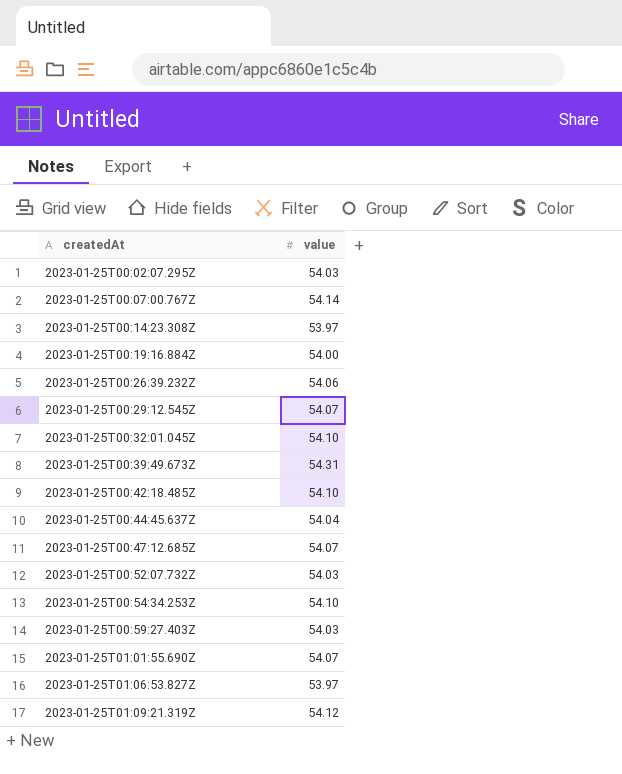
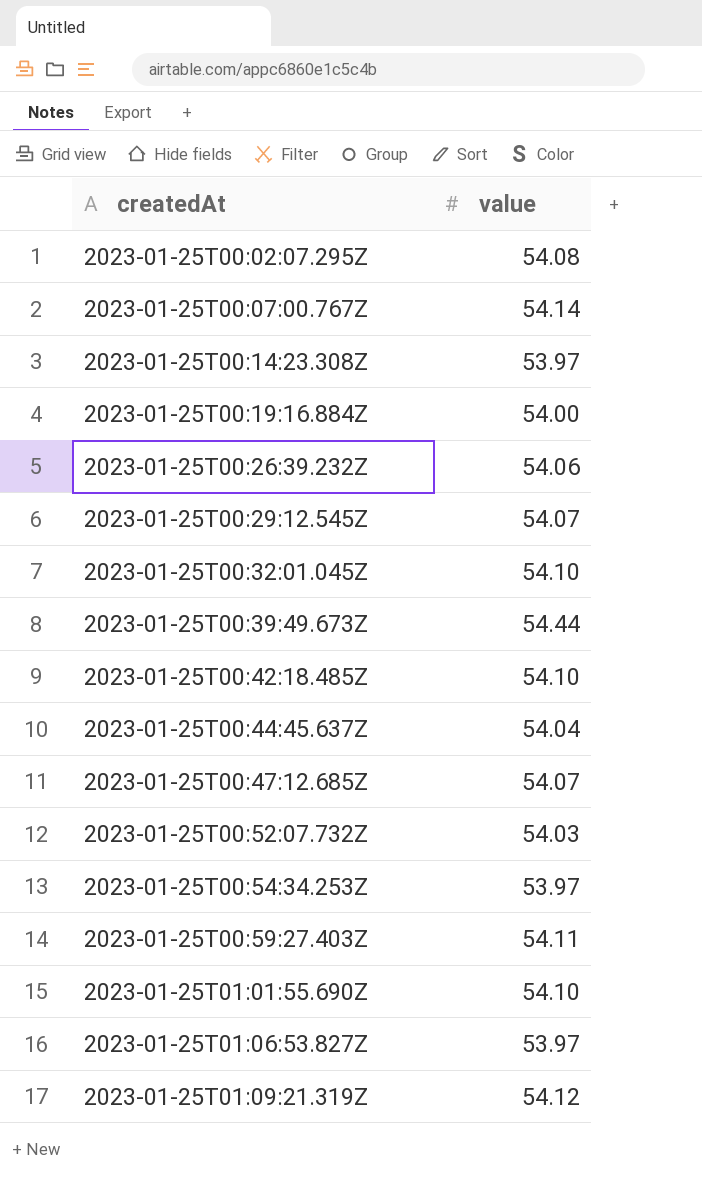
2023-01-25T00:02:07.295Z | value: 54.03 -> 54.08
2023-01-25T00:39:49.673Z | value: 54.31 -> 54.44
2023-01-25T00:54:34.253Z | value: 54.10 -> 53.97
2023-01-25T00:59:27.403Z | value: 54.03 -> 54.11
2023-01-25T01:01:55.690Z | value: 54.07 -> 54.10

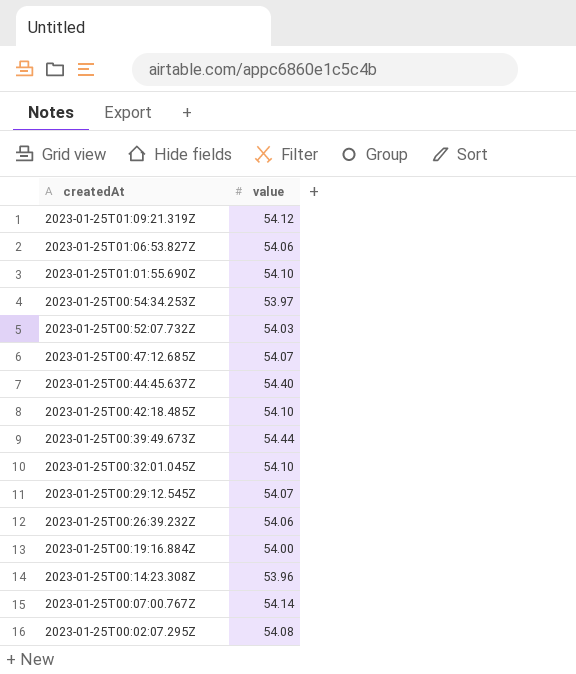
row order: createdAt ascending -> createdAt descending
row 2023-01-25T00:59:27.403Z: 54.11 -> none
2023-01-25T01:06:53.827Z | value: 53.97 -> 54.06
2023-01-25T00:44:45.637Z | value: 54.04 -> 54.40
2023-01-25T00:14:23.308Z | value: 53.97 -> 53.96

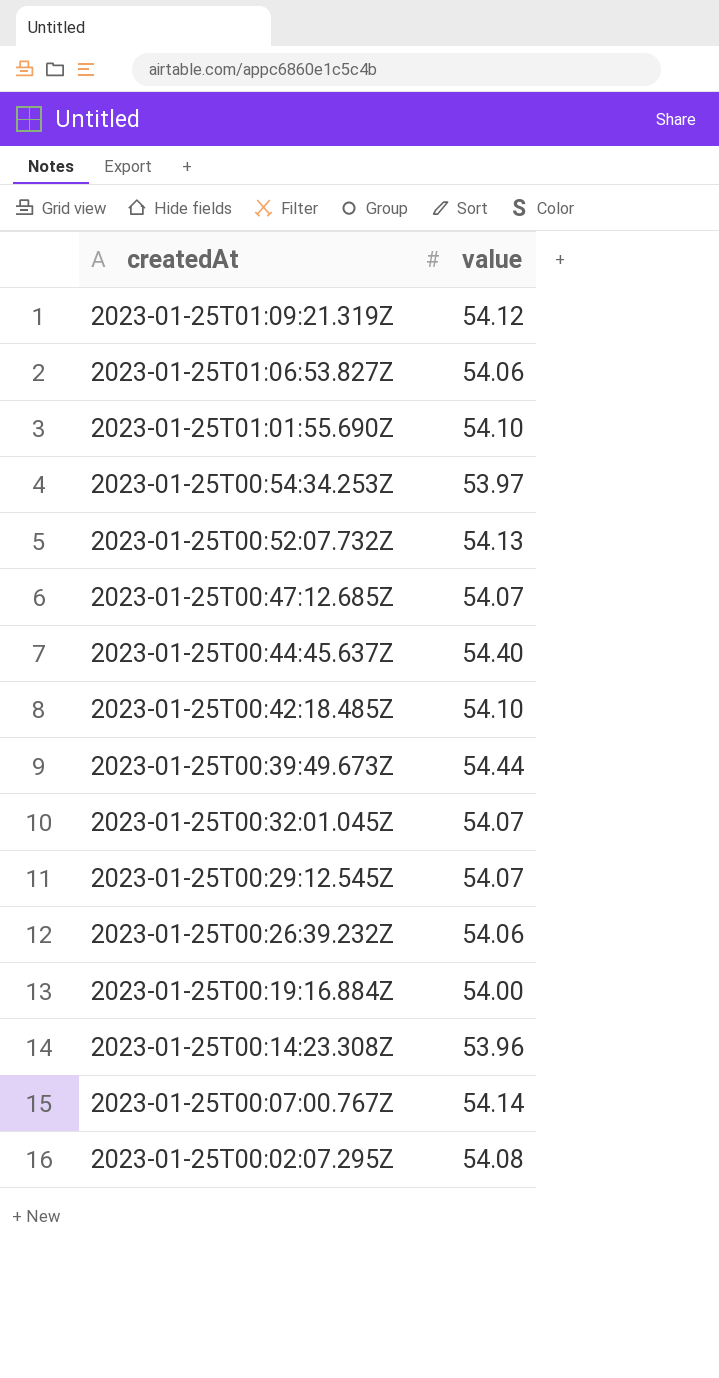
2023-01-25T00:52:07.732Z | value: 54.03 -> 54.13
2023-01-25T00:32:01.045Z | value: 54.10 -> 54.07

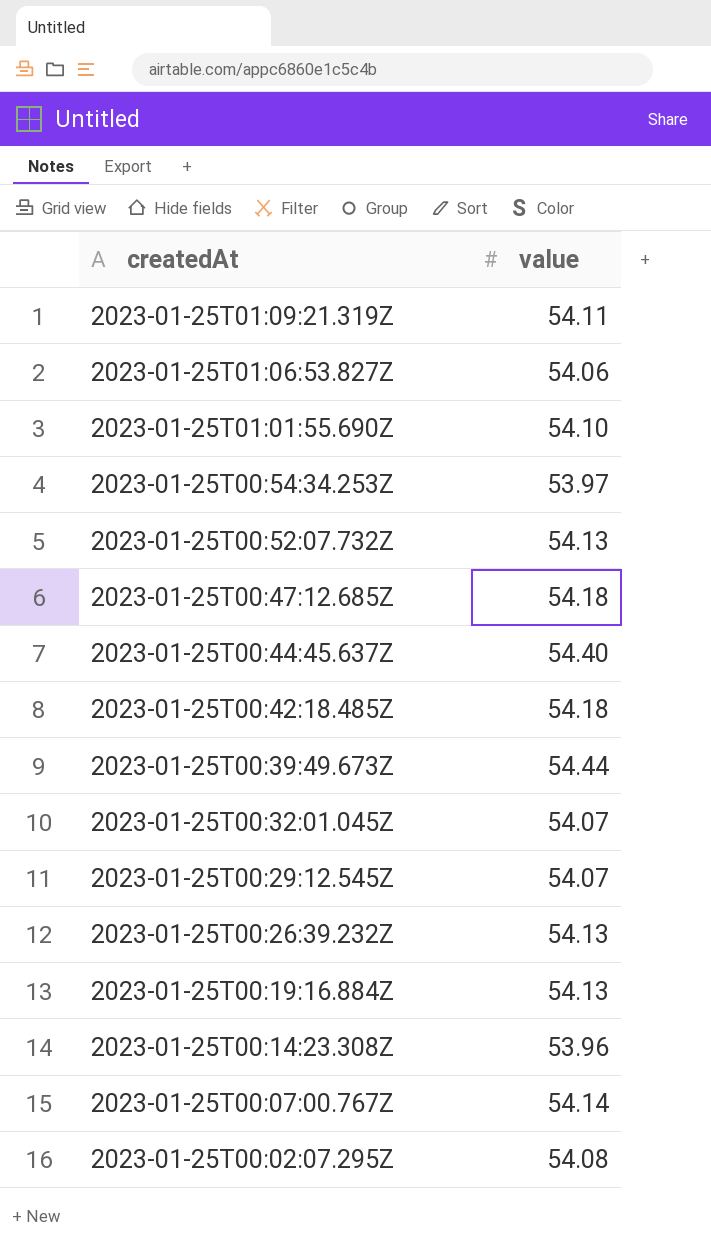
2023-01-25T01:09:21.319Z | value: 54.12 -> 54.11
2023-01-25T00:47:12.685Z | value: 54.07 -> 54.18
2023-01-25T00:42:18.485Z | value: 54.10 -> 54.18
2023-01-25T00:26:39.232Z | value: 54.06 -> 54.13
2023-01-25T00:19:16.884Z | value: 54.00 -> 54.13

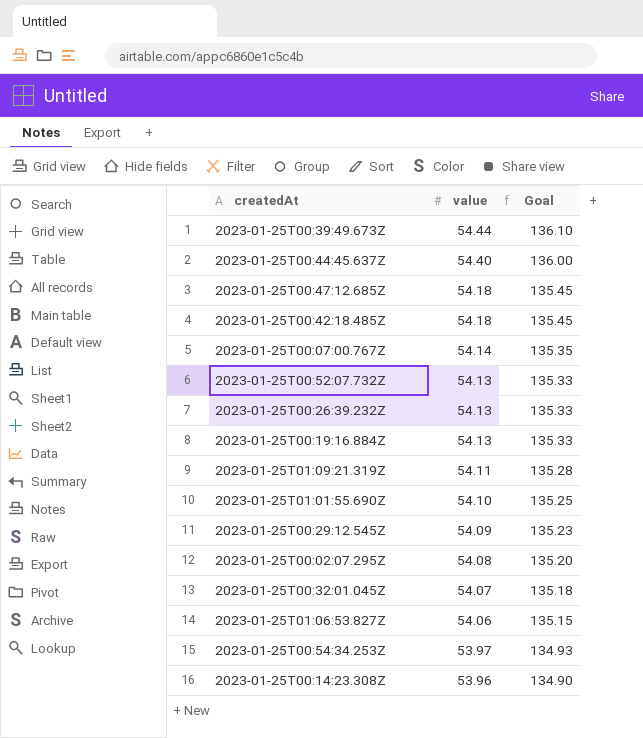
row order: createdAt descending -> value descending
column Goal | formula: none -> [value] * 2.5
2023-01-25T00:29:12.545Z | value: 54.07 -> 54.09

